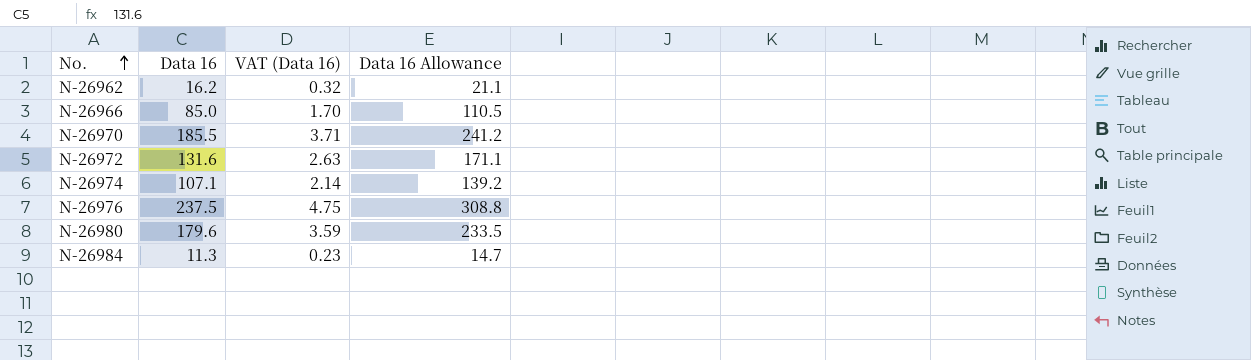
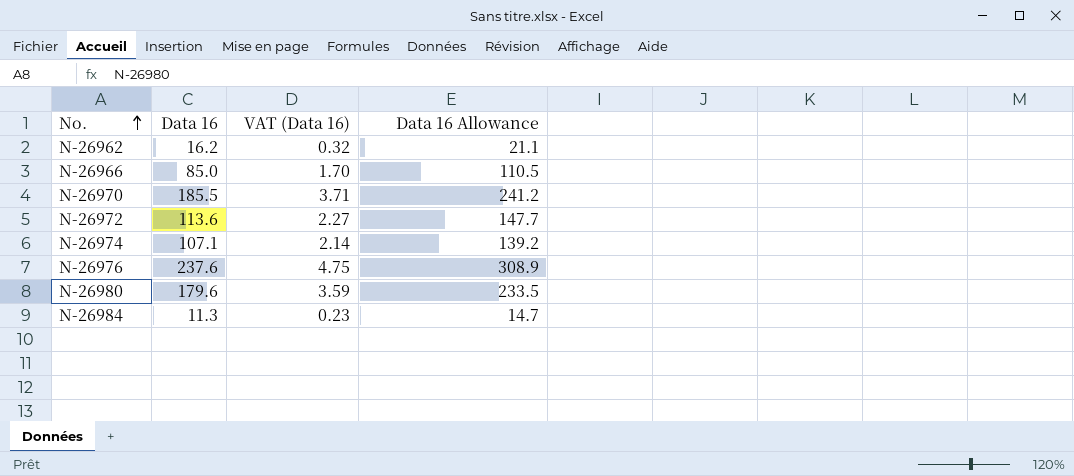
N-26972 | Data 16: 131.6 -> 113.6
N-26972 | VAT (Data 16): 2.63 -> 2.27
N-26972 | Data 16 Allowance: 171.1 -> 147.7
N-26976 | Data 16: 237.5 -> 237.6
N-26976 | Data 16 Allowance: 308.8 -> 308.9

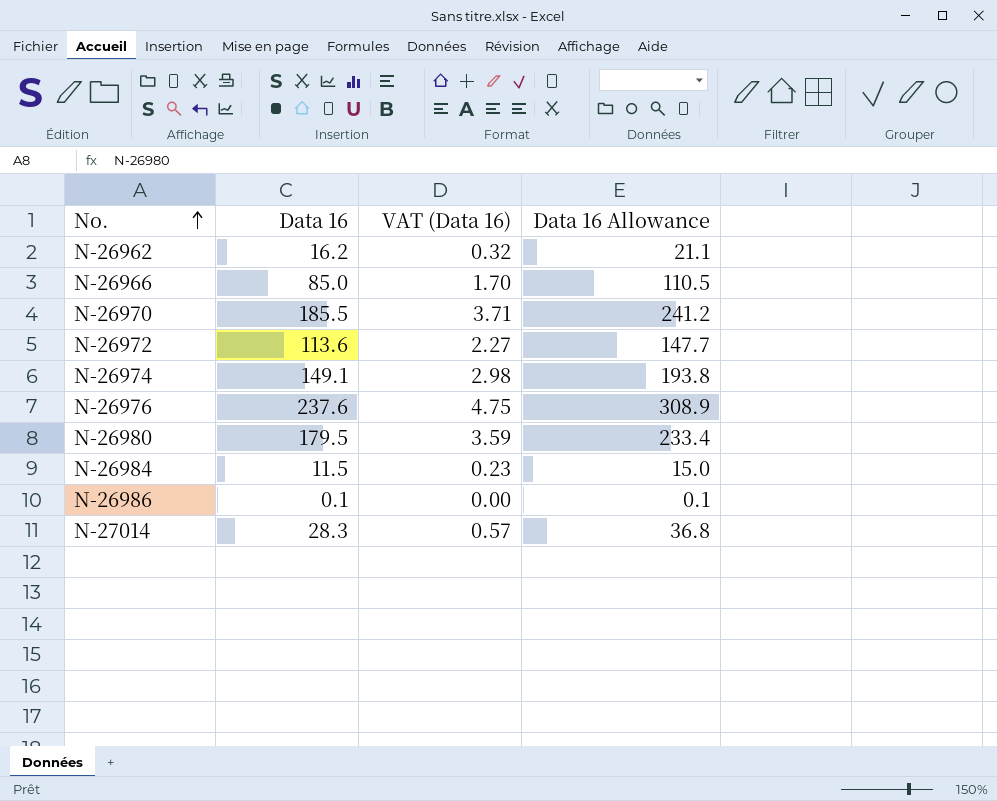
N-26974 | Data 16: 107.1 -> 149.1
N-26974 | VAT (Data 16): 2.14 -> 2.98
N-26974 | Data 16 Allowance: 139.2 -> 193.8
N-26980 | Data 16: 179.6 -> 179.5
N-26980 | Data 16 Allowance: 233.5 -> 233.4
N-26984 | Data 16: 11.3 -> 11.5
N-26984 | Data 16 Allowance: 14.7 -> 15.0
row N-26986: none -> 0.1 | 0.00 | 0.1
row N-27014: none -> 28.3 | 0.57 | 36.8

